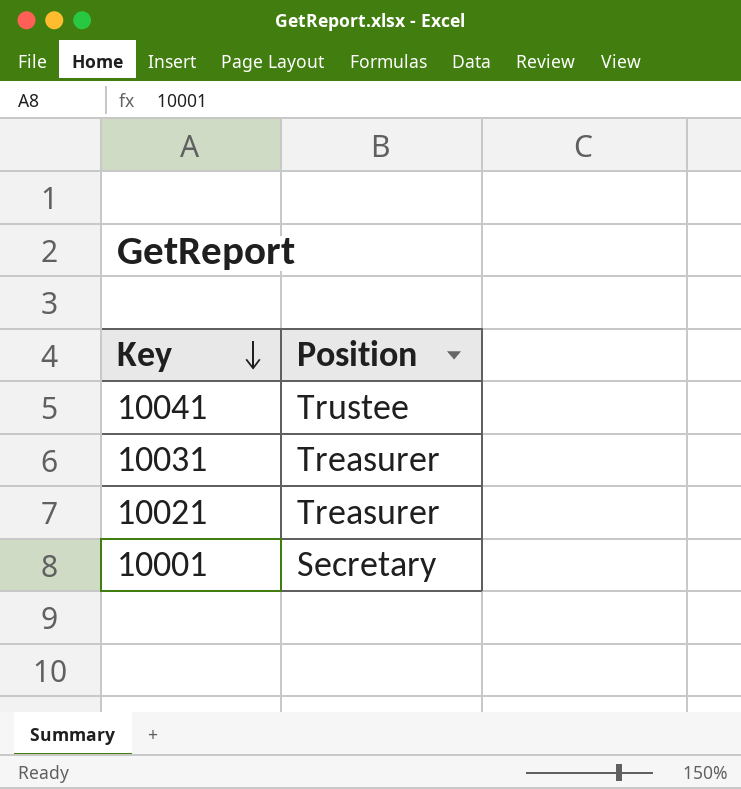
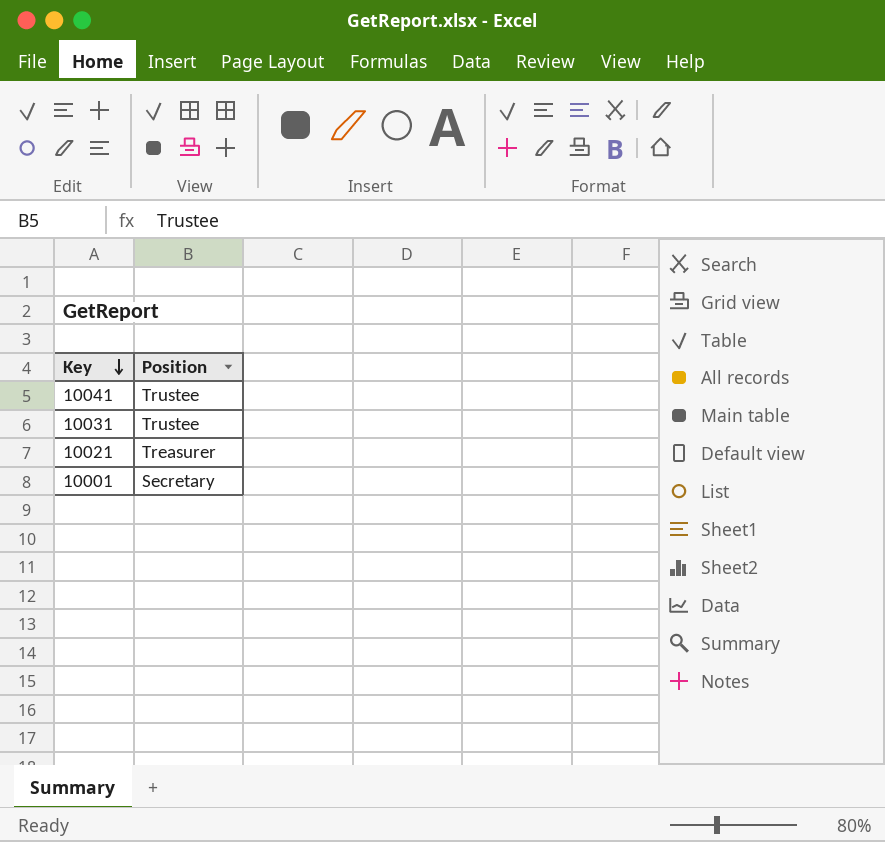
10031 | Position: Treasurer -> Trustee

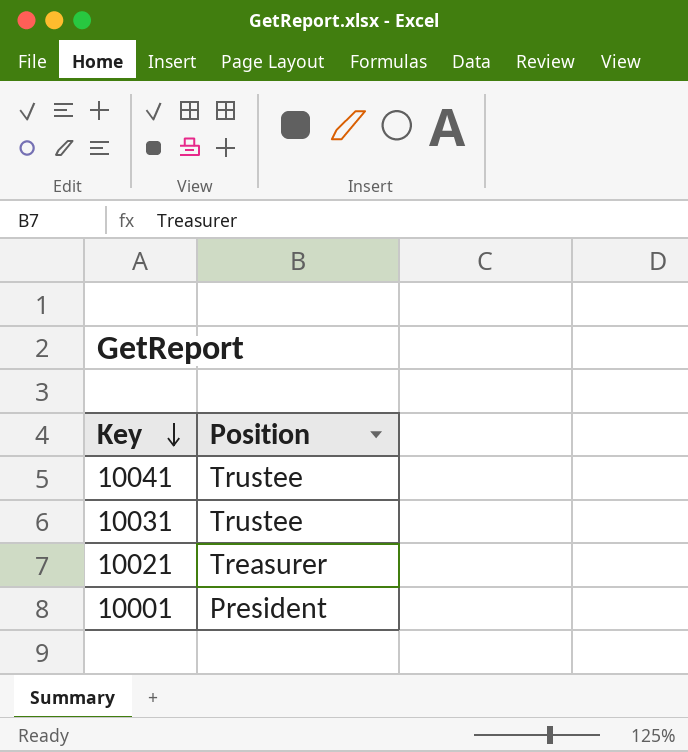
10001 | Position: Secretary -> President

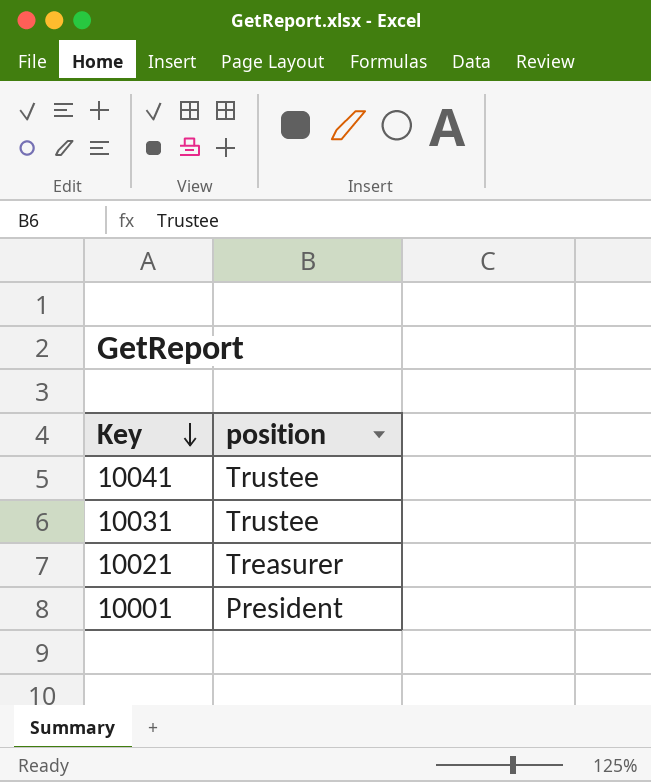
column name: Position -> position

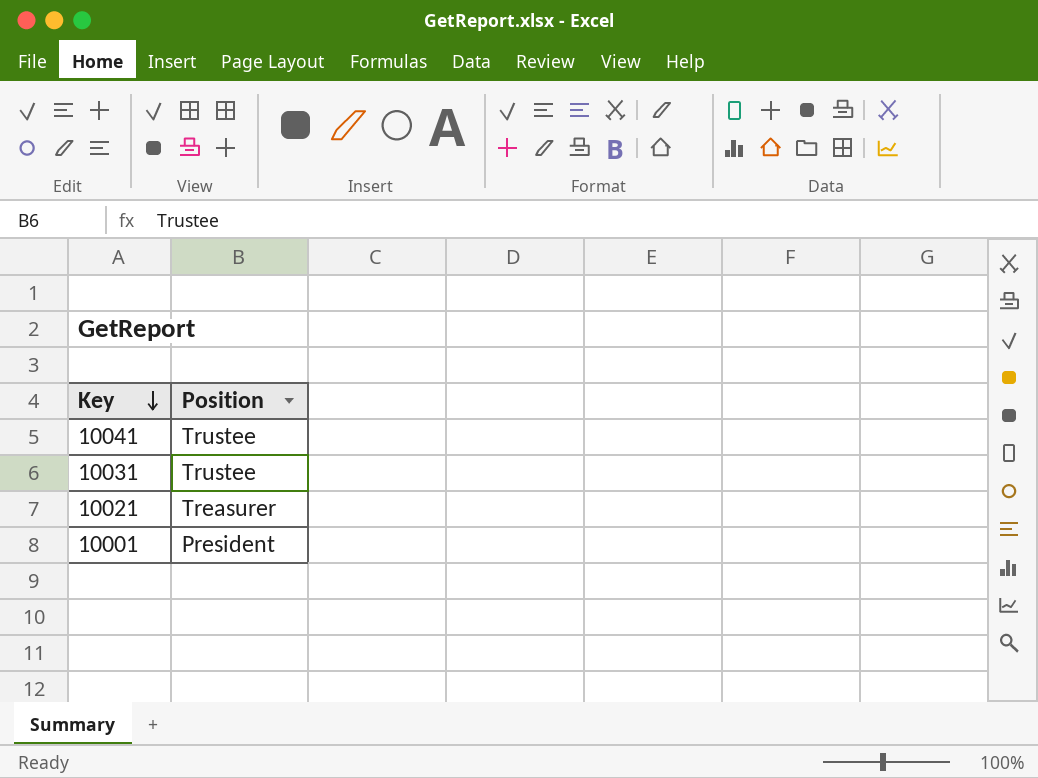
column name: position -> Position

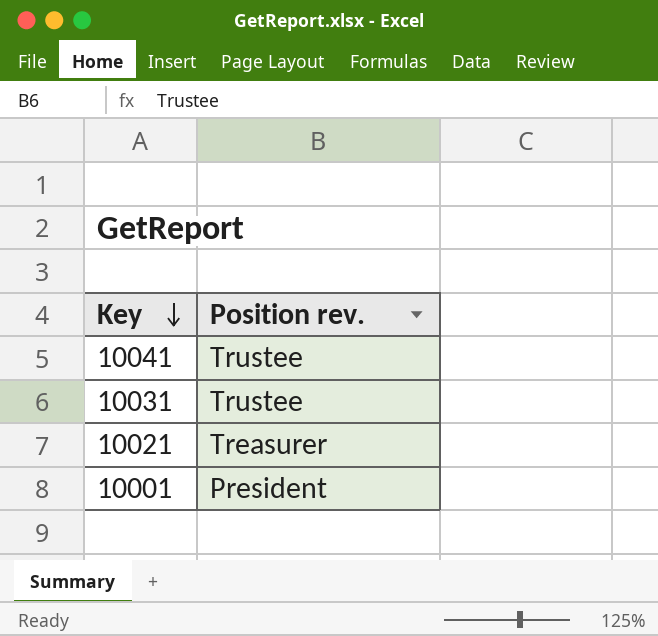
column name: Position -> Position rev.

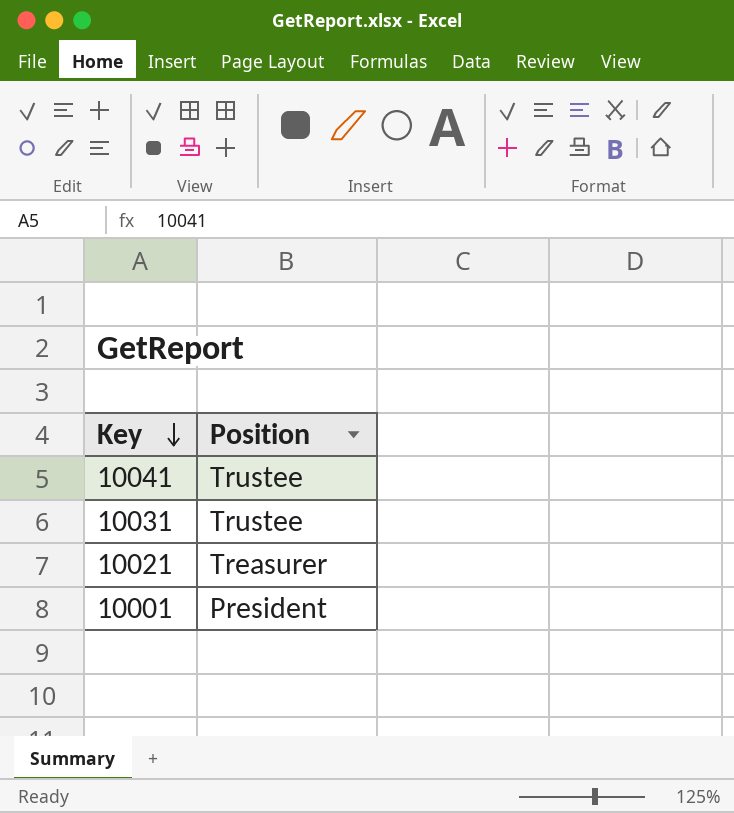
column name: Position rev. -> Position

